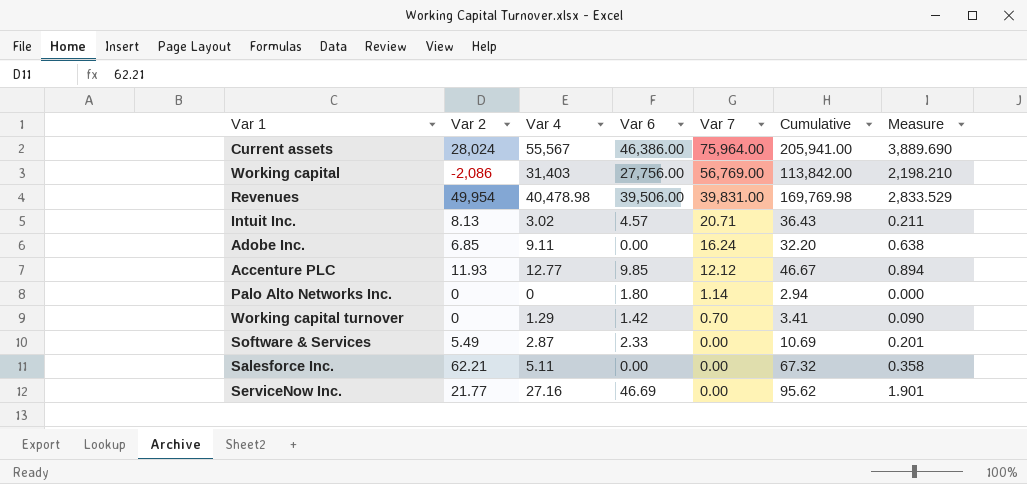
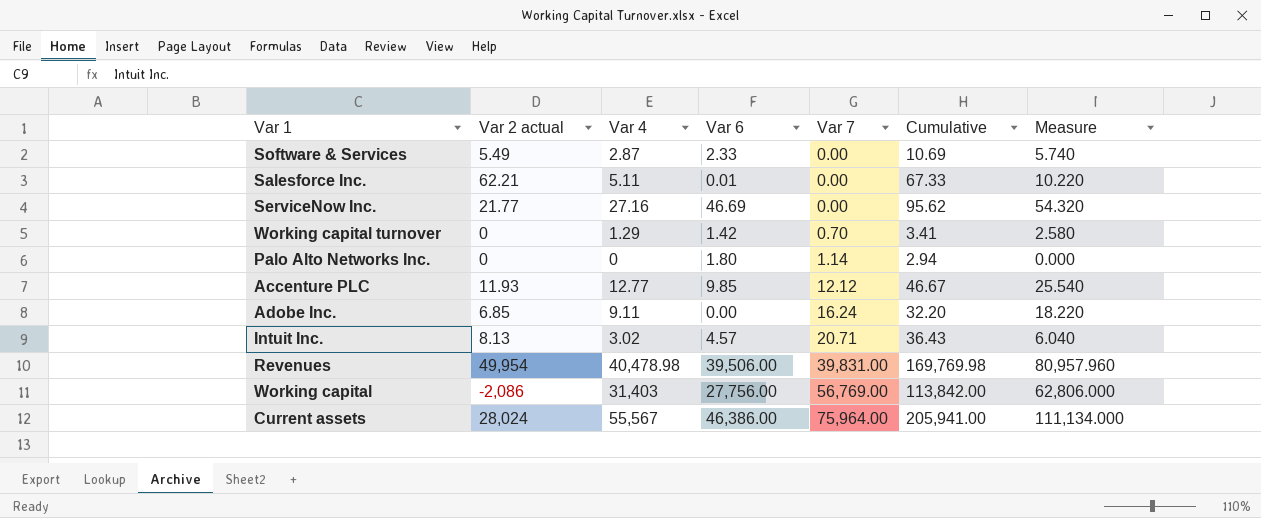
row order: Var 7 descending -> Var 7 ascending
column name: Var 2 -> Var 2 actual
column Measure | formula: [Var 4] * 0.07 -> [Var 4] * 2
Salesforce Inc. | Var 6: 0.00 -> 0.01
Salesforce Inc. | Cumulative: 67.32 -> 67.33

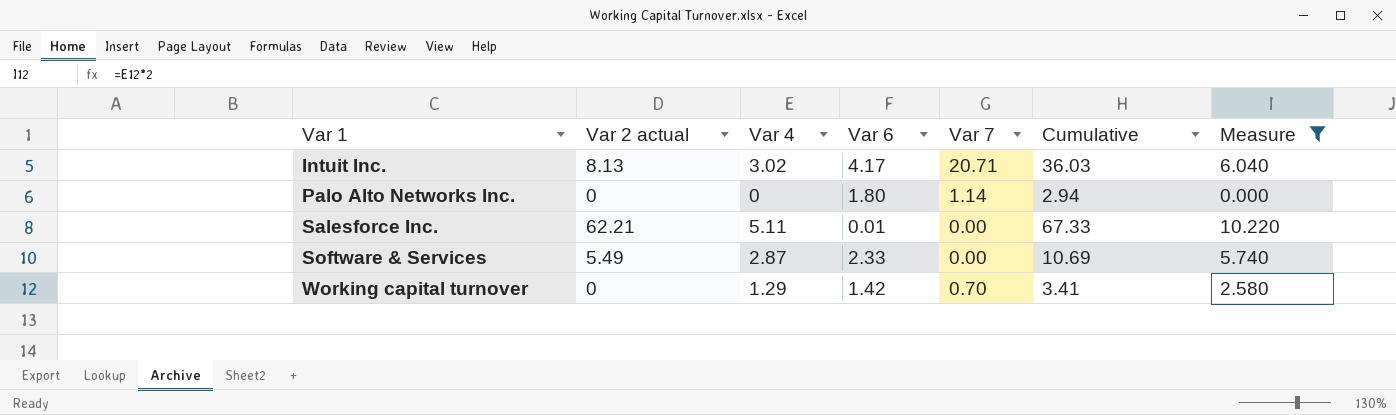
filter: none -> Measure <= 10.220
row order: Var 7 ascending -> Var 1 ascending
Intuit Inc. | Var 6: 4.57 -> 4.17
Intuit Inc. | Cumulative: 36.43 -> 36.03

